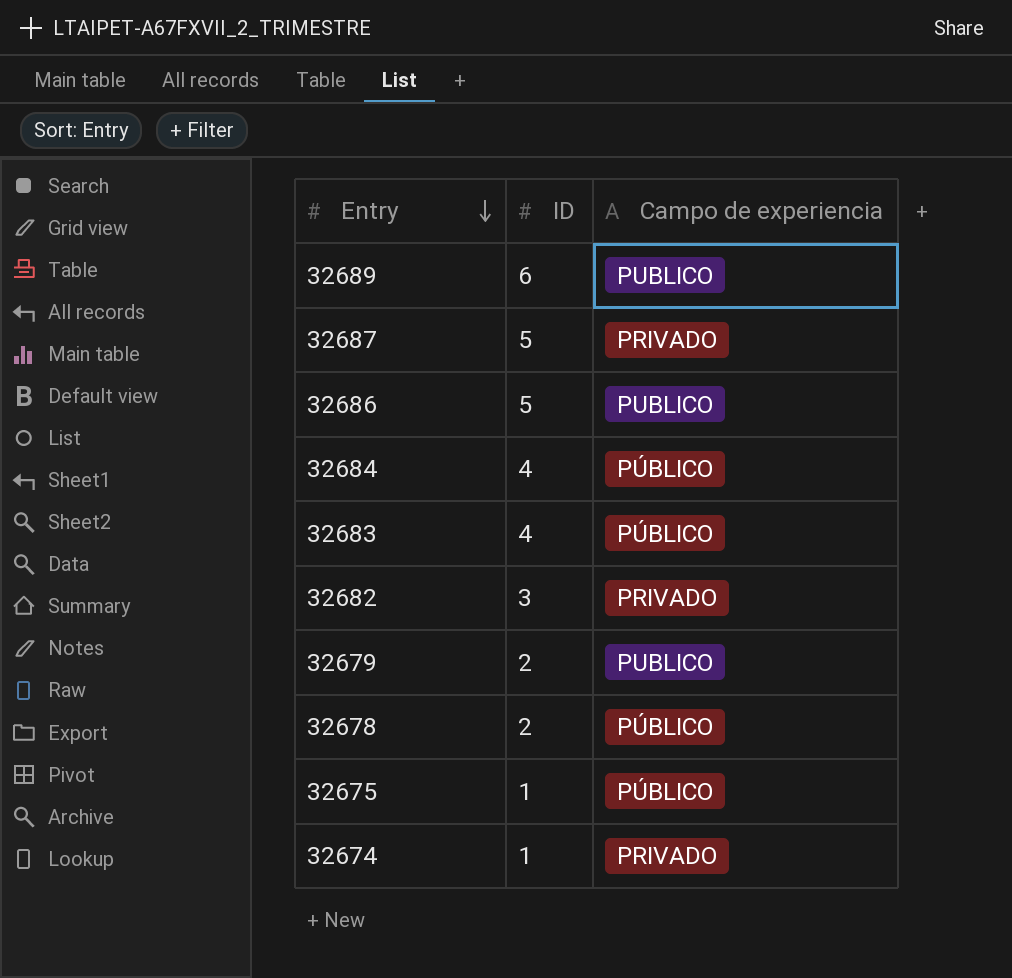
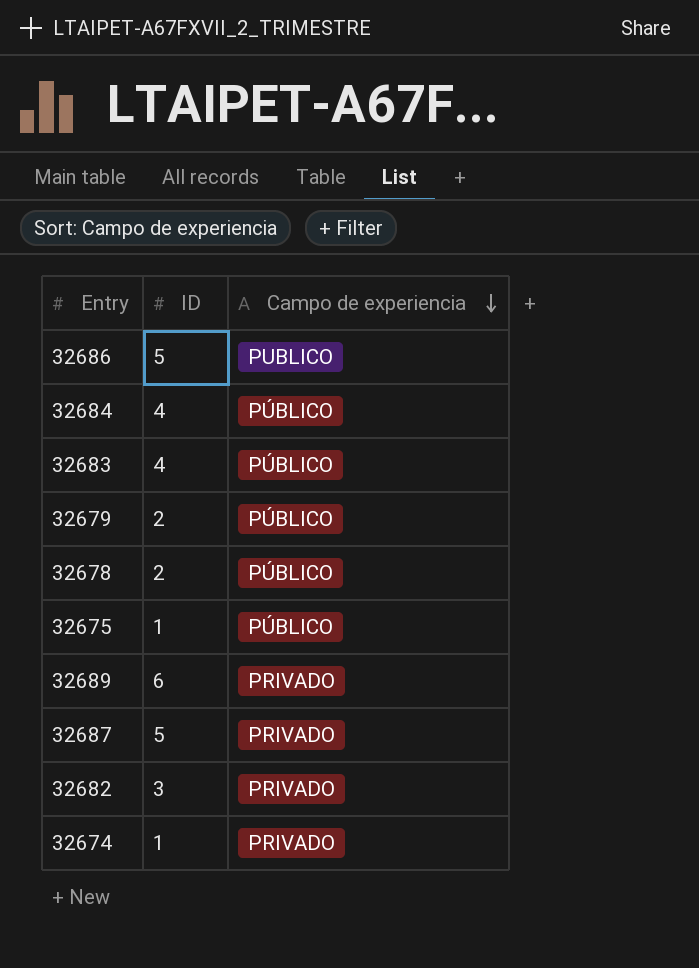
row order: Entry descending -> Campo de experiencia descending
32679 | Campo de experiencia: PUBLICO -> PÚBLICO
32689 | Campo de experiencia: PUBLICO -> PRIVADO

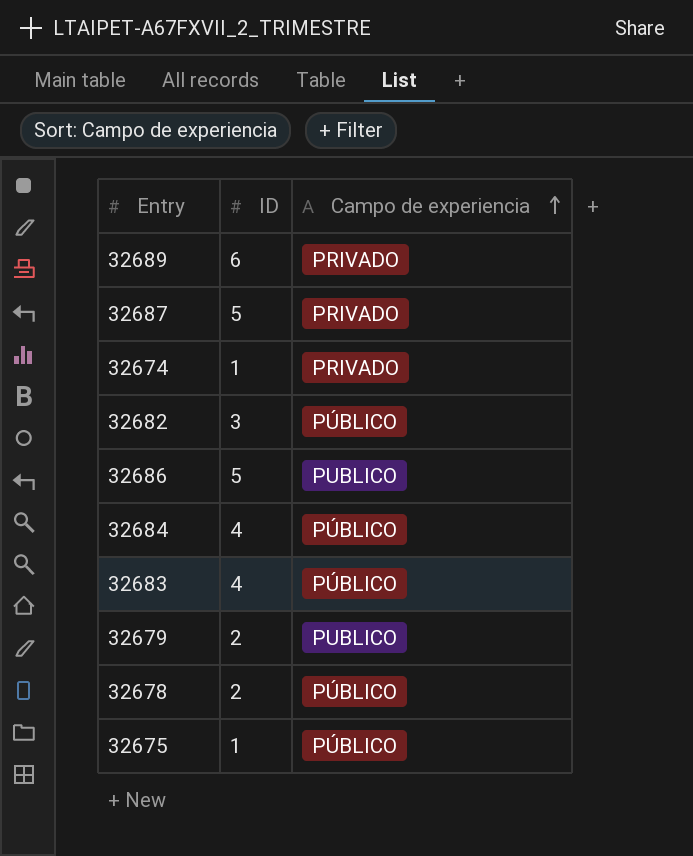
row order: Campo de experiencia descending -> Campo de experiencia ascending
32682 | Campo de experiencia: PRIVADO -> PÚBLICO
32679 | Campo de experiencia: PÚBLICO -> PUBLICO

